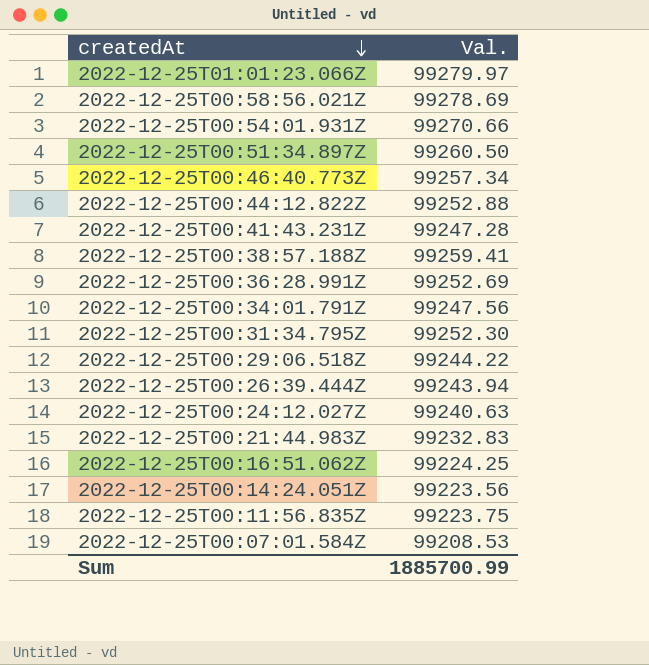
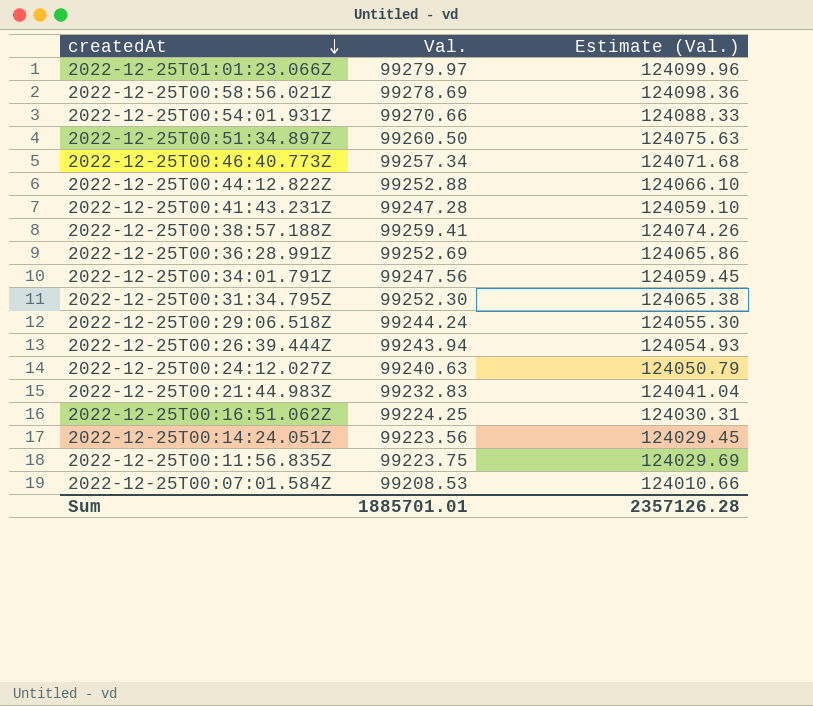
column Estimate (Val.) | formula: none -> [Val.] * 1.25
2022-12-25T00:29:06.518Z | Val.: 99244.22 -> 99244.24
Sum | Val.: 1885700.99 -> 1885701.01

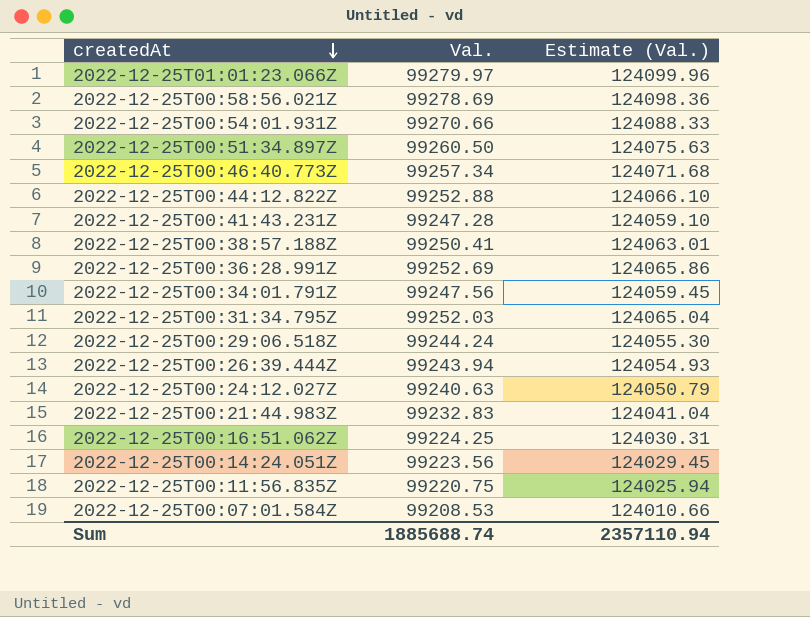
2022-12-25T00:38:57.188Z | Val.: 99259.41 -> 99250.41
2022-12-25T00:38:57.188Z | Estimate (Val.): 124074.26 -> 124063.01
2022-12-25T00:31:34.795Z | Val.: 99252.30 -> 99252.03
2022-12-25T00:31:34.795Z | Estimate (Val.): 124065.38 -> 124065.04
2022-12-25T00:11:56.835Z | Val.: 99223.75 -> 99220.75
2022-12-25T00:11:56.835Z | Estimate (Val.): 124029.69 -> 124025.94
Sum | Val.: 1885701.01 -> 1885688.74
Sum | Estimate (Val.): 2357126.28 -> 2357110.94

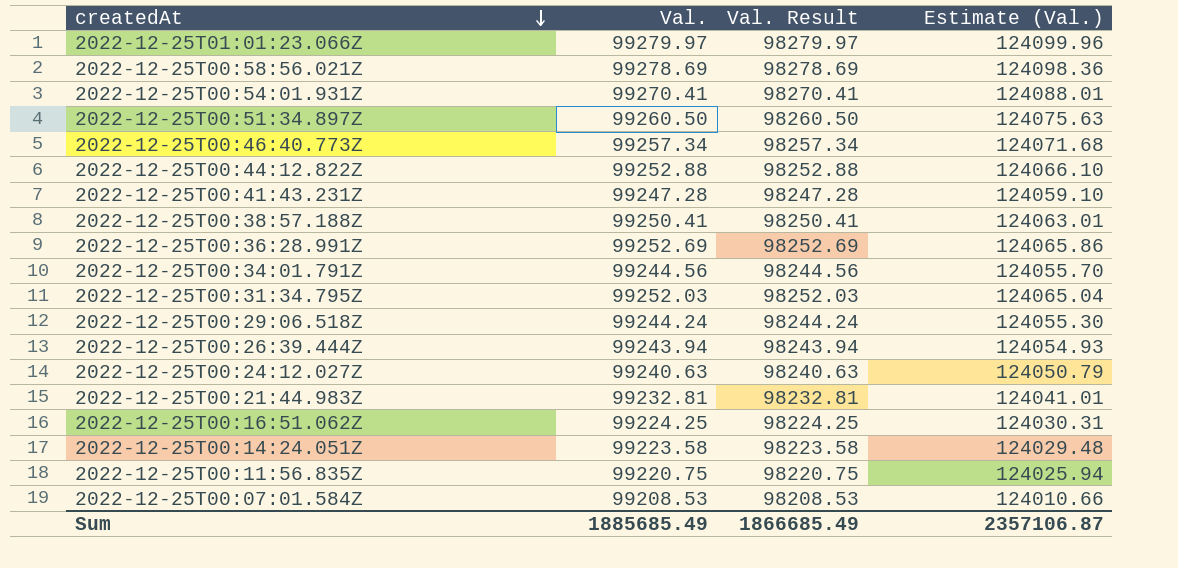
column Val. Result | formula: none -> [Val.] - 1000
2022-12-25T00:54:01.931Z | Val.: 99270.66 -> 99270.41
2022-12-25T00:54:01.931Z | Estimate (Val.): 124088.33 -> 124088.01
2022-12-25T00:34:01.791Z | Val.: 99247.56 -> 99244.56
2022-12-25T00:34:01.791Z | Estimate (Val.): 124059.45 -> 124055.70
2022-12-25T00:21:44.983Z | Val.: 99232.83 -> 99232.81
2022-12-25T00:21:44.983Z | Estimate (Val.): 124041.04 -> 124041.01
2022-12-25T00:14:24.051Z | Val.: 99223.56 -> 99223.58
2022-12-25T00:14:24.051Z | Estimate (Val.): 124029.45 -> 124029.48
Sum | Val.: 1885688.74 -> 1885685.49
Sum | Estimate (Val.): 2357110.94 -> 2357106.87

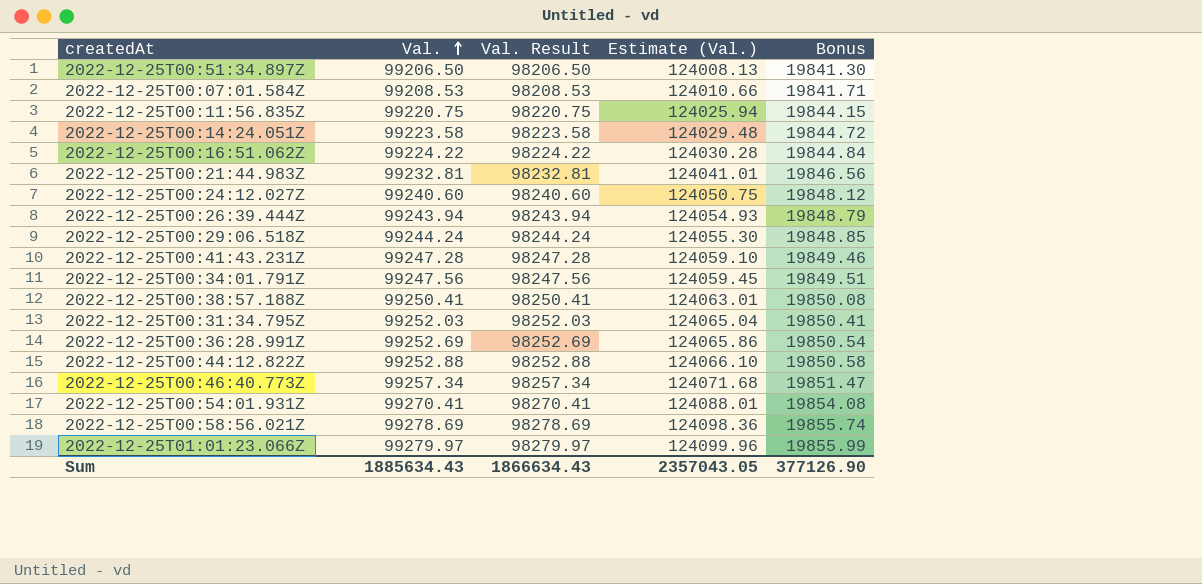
row order: createdAt descending -> Val. ascending
column Bonus | formula: none -> [Val.] * 0.2
2022-12-25T00:51:34.897Z | Val.: 99260.50 -> 99206.50
2022-12-25T00:51:34.897Z | Val. Result: 98260.50 -> 98206.50
2022-12-25T00:51:34.897Z | Estimate (Val.): 124075.63 -> 124008.13
2022-12-25T00:16:51.062Z | Val.: 99224.25 -> 99224.22
2022-12-25T00:16:51.062Z | Val. Result: 98224.25 -> 98224.22
2022-12-25T00:16:51.062Z | Estimate (Val.): 124030.31 -> 124030.28
2022-12-25T00:24:12.027Z | Val.: 99240.63 -> 99240.60
2022-12-25T00:24:12.027Z | Val. Result: 98240.63 -> 98240.60
2022-12-25T00:24:12.027Z | Estimate (Val.): 124050.79 -> 124050.75
2022-12-25T00:34:01.791Z | Val.: 99244.56 -> 99247.56
2022-12-25T00:34:01.791Z | Val. Result: 98244.56 -> 98247.56
2022-12-25T00:34:01.791Z | Estimate (Val.): 124055.70 -> 124059.45
Sum | Val.: 1885685.49 -> 1885634.43
Sum | Val. Result: 1866685.49 -> 1866634.43
Sum | Estimate (Val.): 2357106.87 -> 2357043.05

